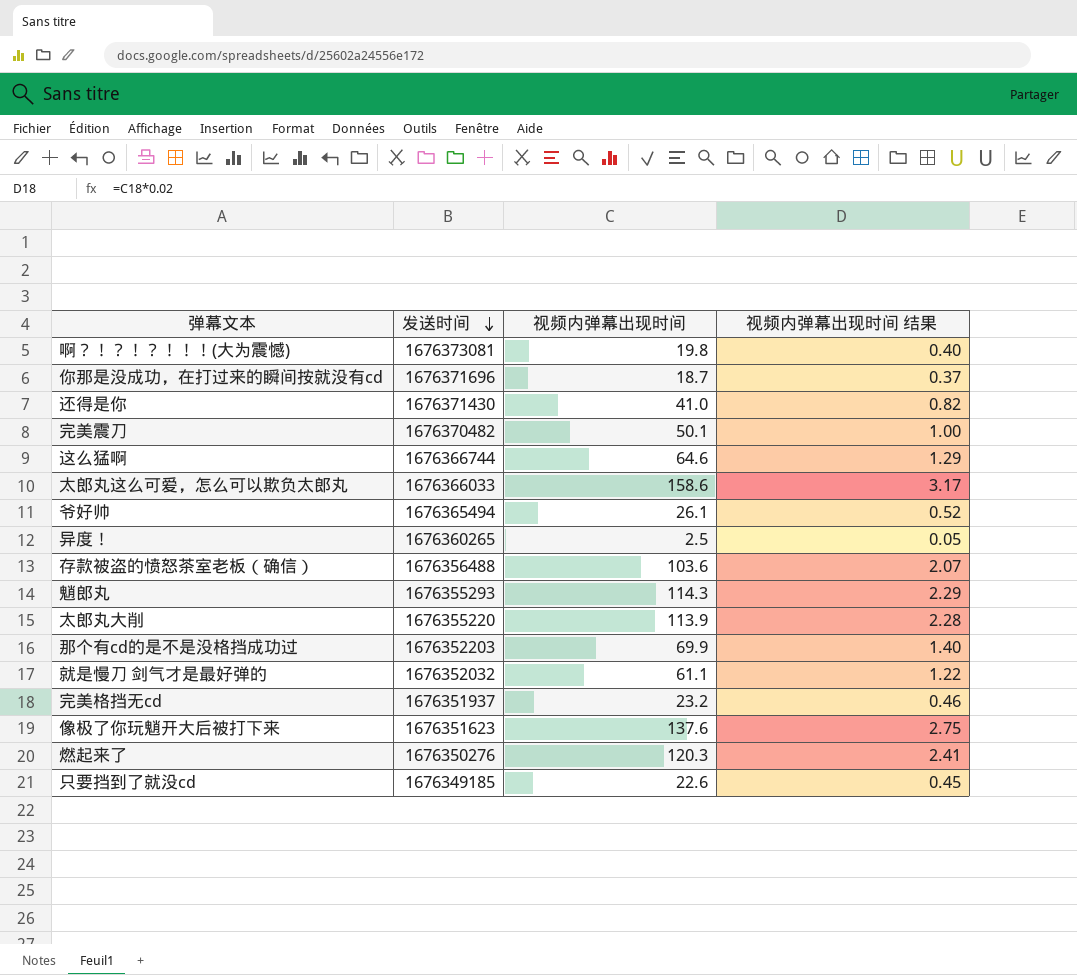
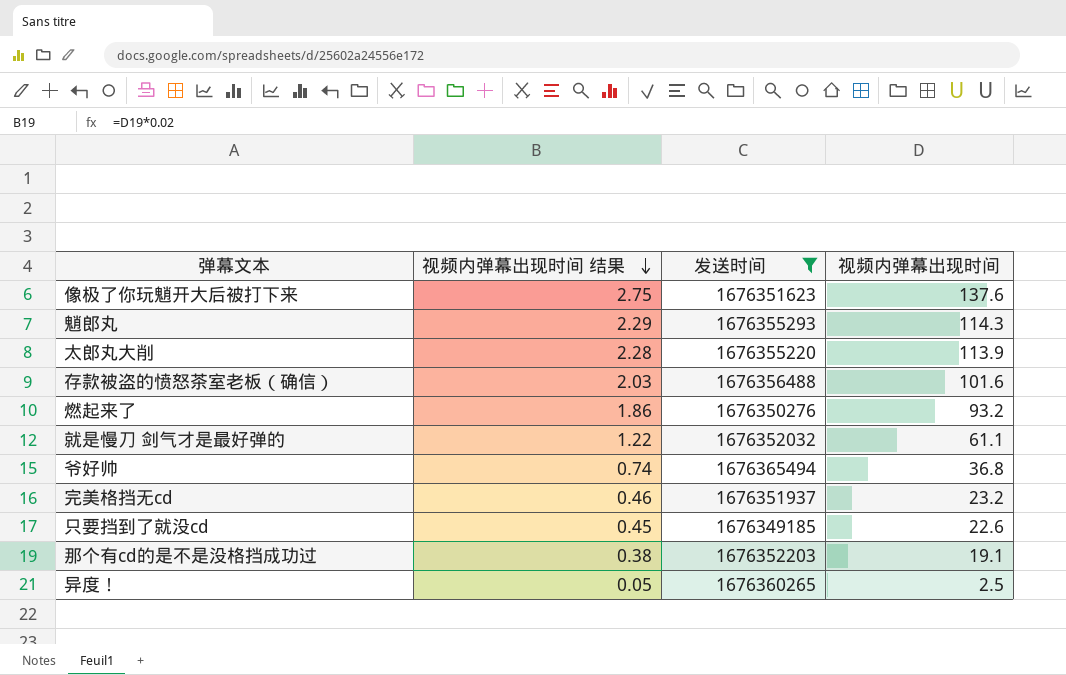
filter: none -> 发送时间 <= 1676365494
row order: 发送时间 descending -> 视频内弹幕出现时间 结果 descending
column 视频内弹幕出现时间 结果 | position: 4 -> 2
存款被盗的愤怒茶室老板（确信） | 视频内弹幕出现时间 结果: 2.07 -> 2.03
存款被盗的愤怒茶室老板（确信） | 视频内弹幕出现时间: 103.6 -> 101.6
燃起来了 | 视频内弹幕出现时间 结果: 2.41 -> 1.86
燃起来了 | 视频内弹幕出现时间: 120.3 -> 93.2
爷好帅 | 视频内弹幕出现时间 结果: 0.52 -> 0.74
爷好帅 | 视频内弹幕出现时间: 26.1 -> 36.8
那个有cd的是不是没格挡成功过 | 视频内弹幕出现时间 结果: 1.40 -> 0.38
那个有cd的是不是没格挡成功过 | 视频内弹幕出现时间: 69.9 -> 19.1

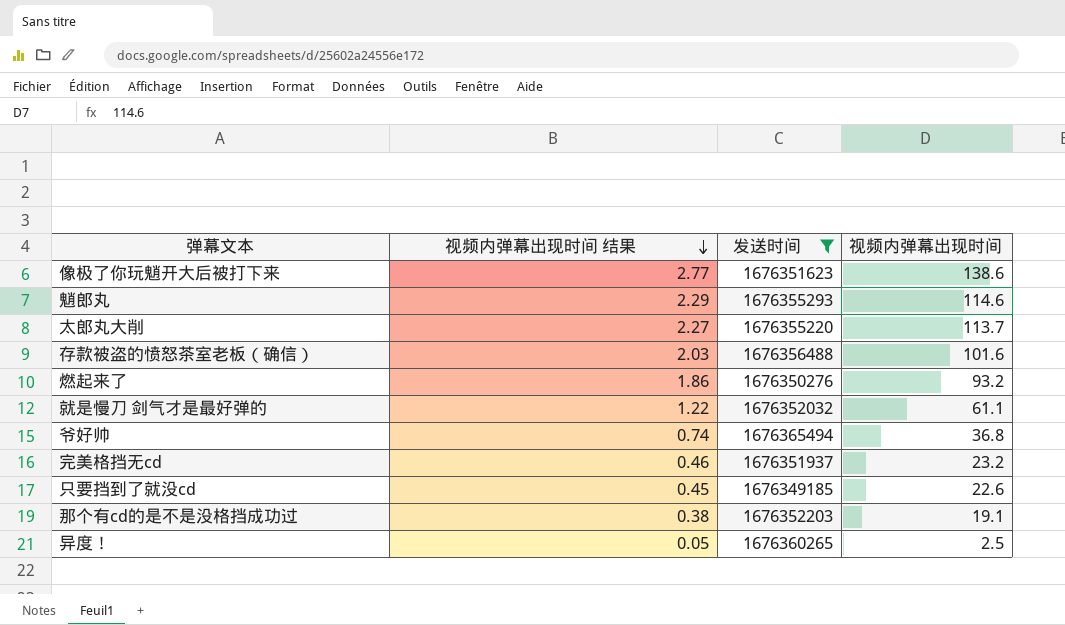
像极了你玩魈开大后被打下来 | 视频内弹幕出现时间 结果: 2.75 -> 2.77
像极了你玩魈开大后被打下来 | 视频内弹幕出现时间: 137.6 -> 138.6
魈郎丸 | 视频内弹幕出现时间: 114.3 -> 114.6
太郎丸大削 | 视频内弹幕出现时间 结果: 2.28 -> 2.27
太郎丸大削 | 视频内弹幕出现时间: 113.9 -> 113.7

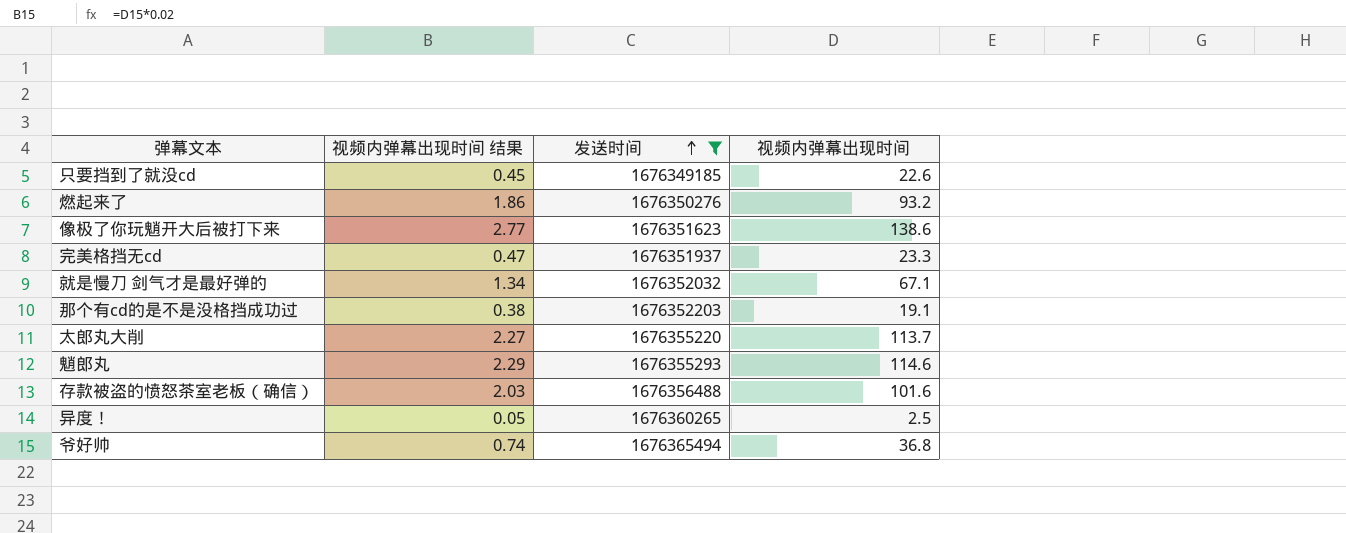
row order: 视频内弹幕出现时间 结果 descending -> 发送时间 ascending
完美格挡无cd | 视频内弹幕出现时间 结果: 0.46 -> 0.47
完美格挡无cd | 视频内弹幕出现时间: 23.2 -> 23.3
就是慢刀 剑气才是最好弹的 | 视频内弹幕出现时间 结果: 1.22 -> 1.34
就是慢刀 剑气才是最好弹的 | 视频内弹幕出现时间: 61.1 -> 67.1

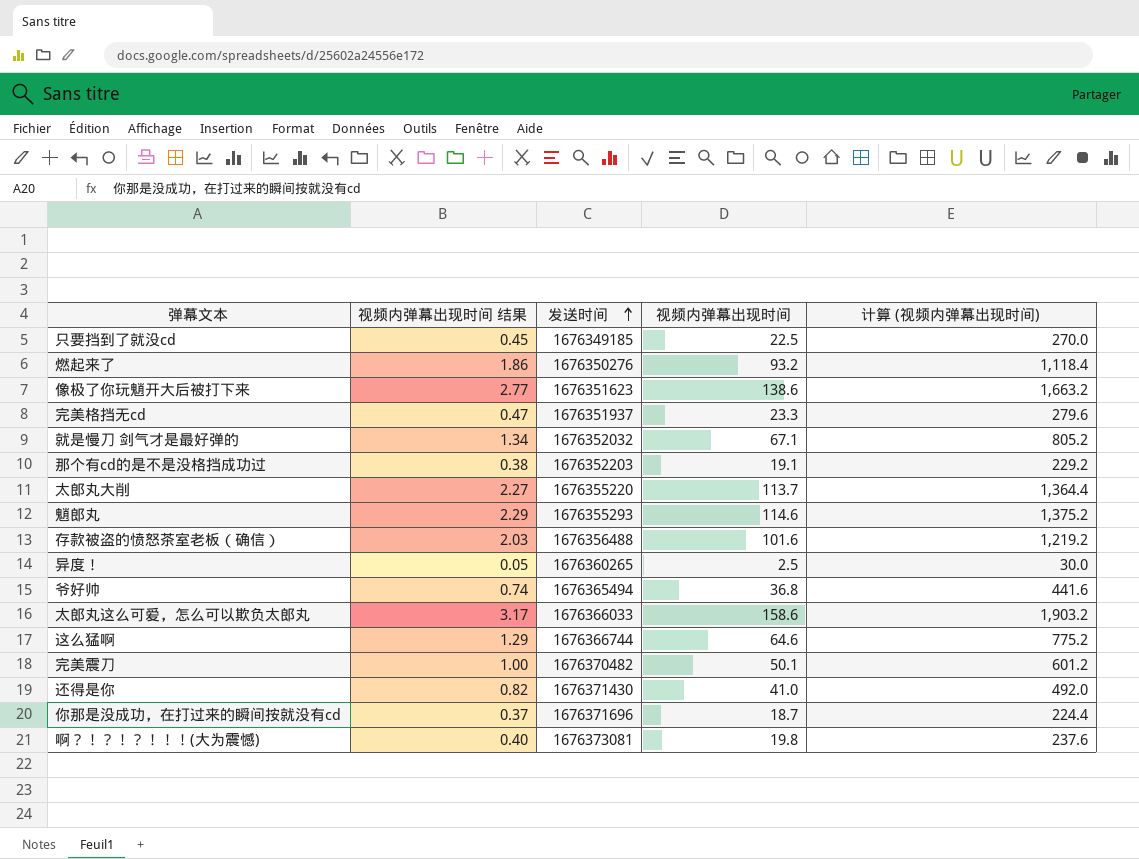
filter: 发送时间 <= 1676365494 -> none
column 计算 (视频内弹幕出现时间) | formula: none -> [视频内弹幕出现时间] * 12
只要挡到了就没cd | 视频内弹幕出现时间: 22.6 -> 22.5

